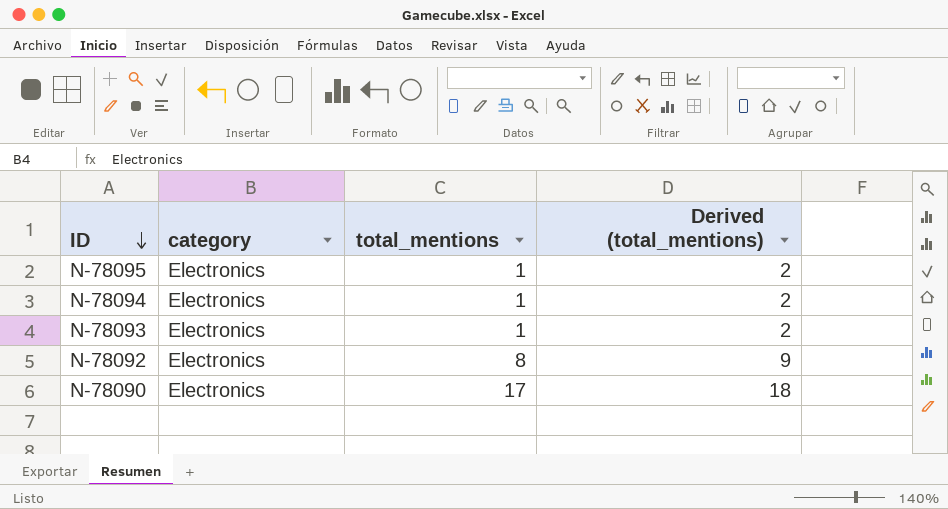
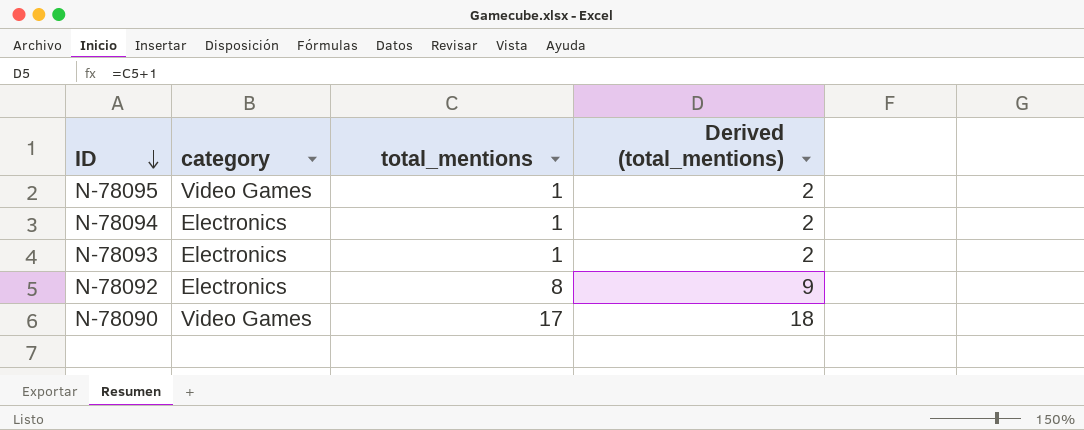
N-78095 | category: Electronics -> Video Games
N-78090 | category: Electronics -> Video Games

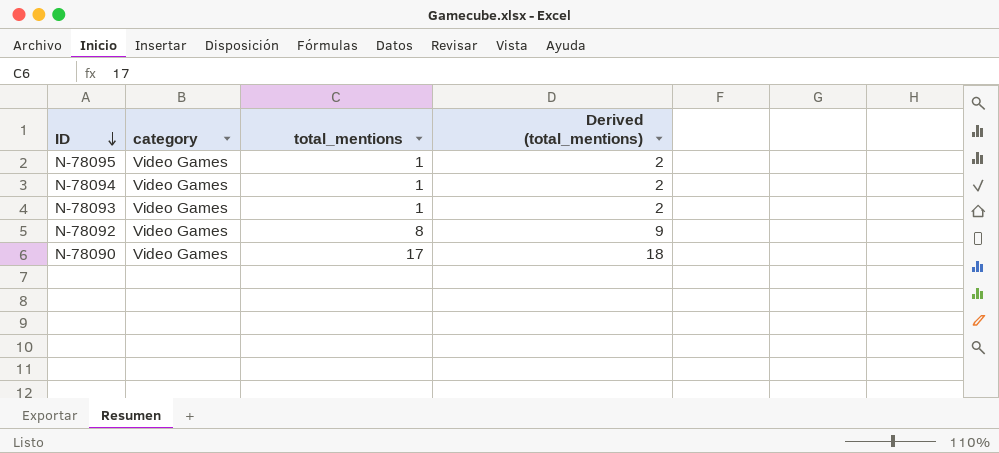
N-78094 | category: Electronics -> Video Games
N-78093 | category: Electronics -> Video Games
N-78092 | category: Electronics -> Video Games

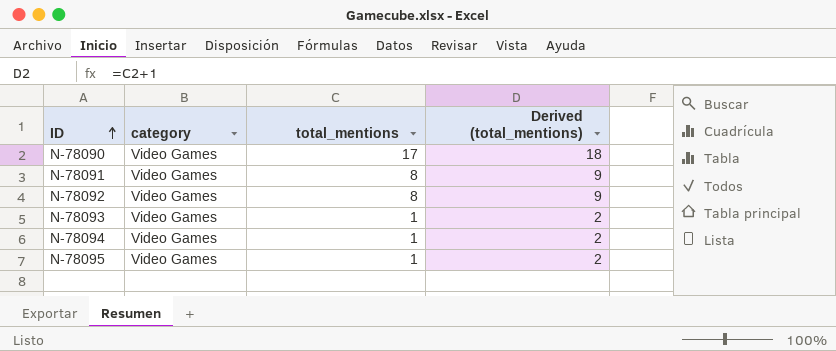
row order: ID descending -> ID ascending
row N-78091: none -> Video Games | 8 | 9

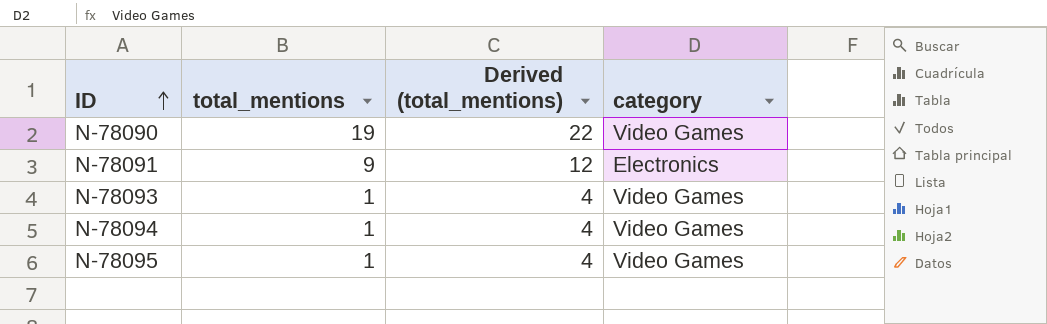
column Derived (total_mentions) | formula: [total_mentions] + 1 -> [total_mentions] + 3
column category | position: 2 -> 4
row N-78092: Video Games | 8 | 9 -> none
N-78090 | total_mentions: 17 -> 19
N-78091 | total_mentions: 8 -> 9
N-78091 | category: Video Games -> Electronics

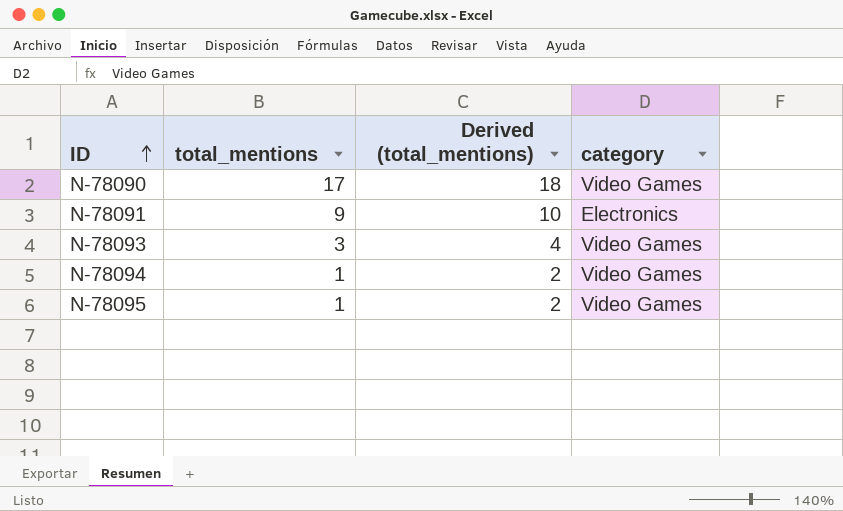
column Derived (total_mentions) | formula: [total_mentions] + 3 -> [total_mentions] + 1
N-78090 | total_mentions: 19 -> 17
N-78093 | total_mentions: 1 -> 3

